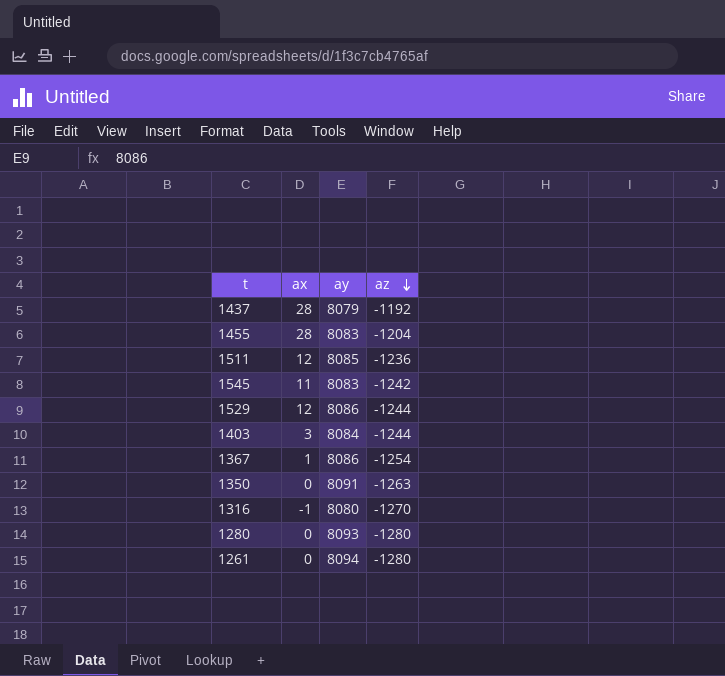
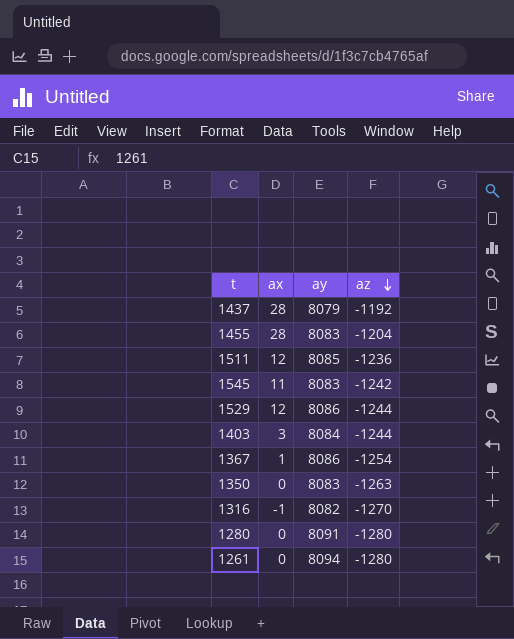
1350 | ay: 8091 -> 8083
1316 | ay: 8080 -> 8082
1280 | ay: 8093 -> 8091

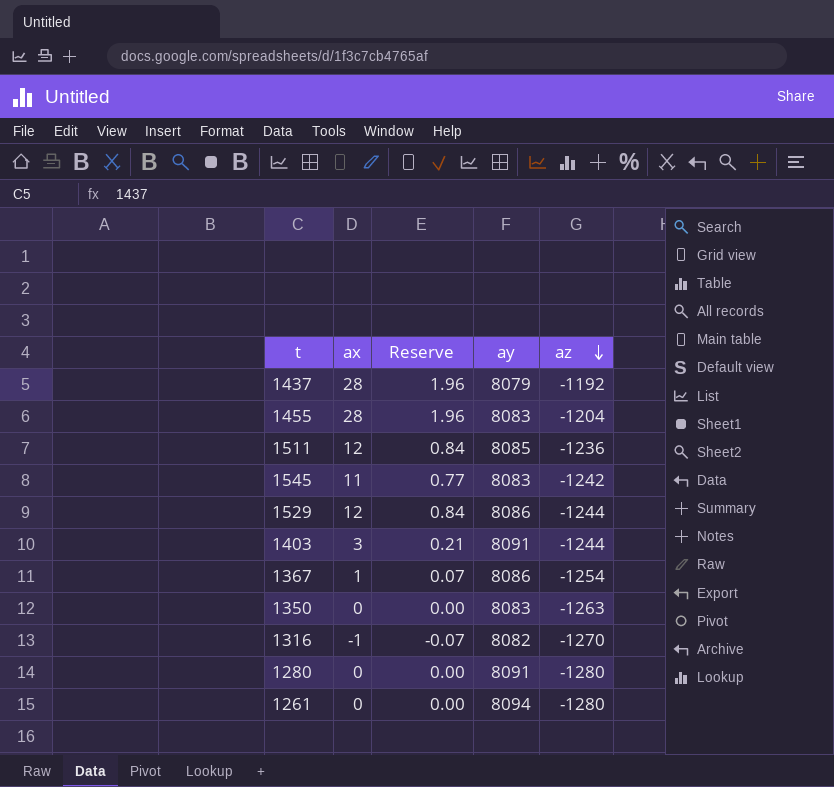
column Reserve | formula: none -> [ax] * 0.07
1403 | ay: 8084 -> 8091

